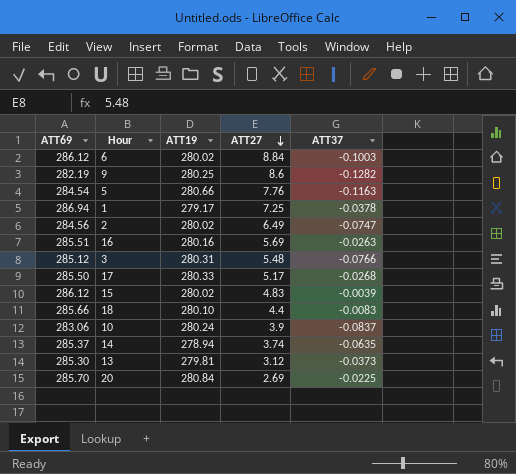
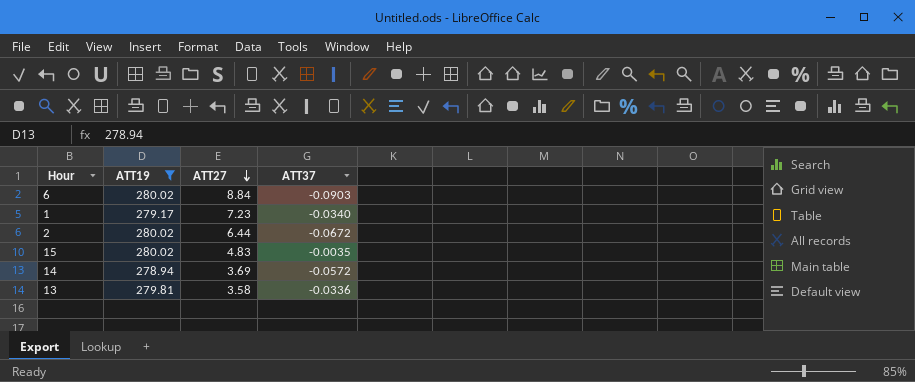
filter: none -> ATT19 <= 280.02
column ATT69 | position: 1 -> none
6 | ATT37: -0.1003 -> -0.0903
1 | ATT27: 7.25 -> 7.23
1 | ATT37: -0.0378 -> -0.0340
2 | ATT27: 6.49 -> 6.44
2 | ATT37: -0.0747 -> -0.0672
15 | ATT37: -0.0039 -> -0.0035
14 | ATT27: 3.74 -> 3.69
14 | ATT37: -0.0635 -> -0.0572
13 | ATT27: 3.12 -> 3.58
13 | ATT37: -0.0373 -> -0.0336

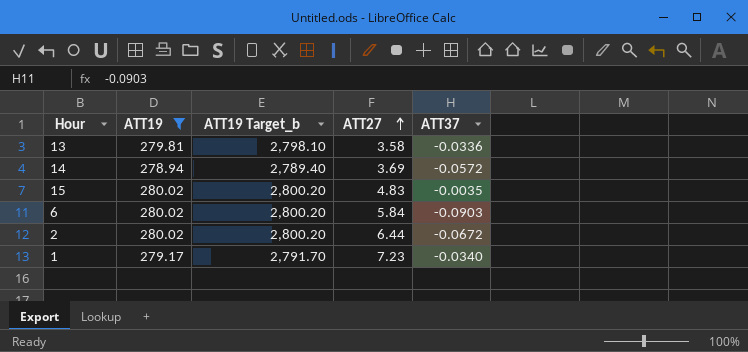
row order: ATT27 descending -> ATT27 ascending
column ATT19 Target_b | formula: none -> [ATT19] * 10
6 | ATT27: 8.84 -> 5.84

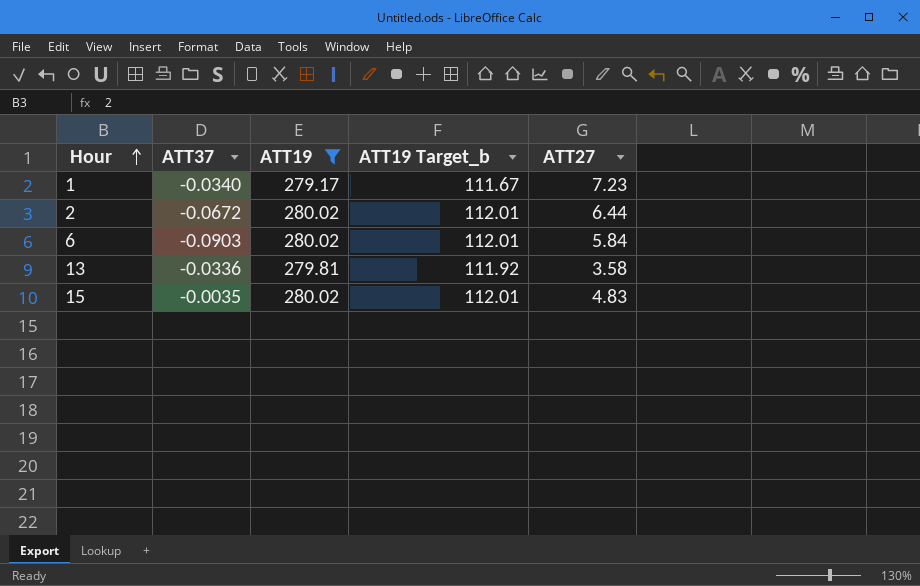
row order: ATT27 ascending -> Hour ascending
column ATT37 | position: 5 -> 2
column ATT19 Target_b | formula: [ATT19] * 10 -> [ATT19] * 0.4
row 14: 278.94 | 2,789.40 | 3.69 | -0.0572 -> none

